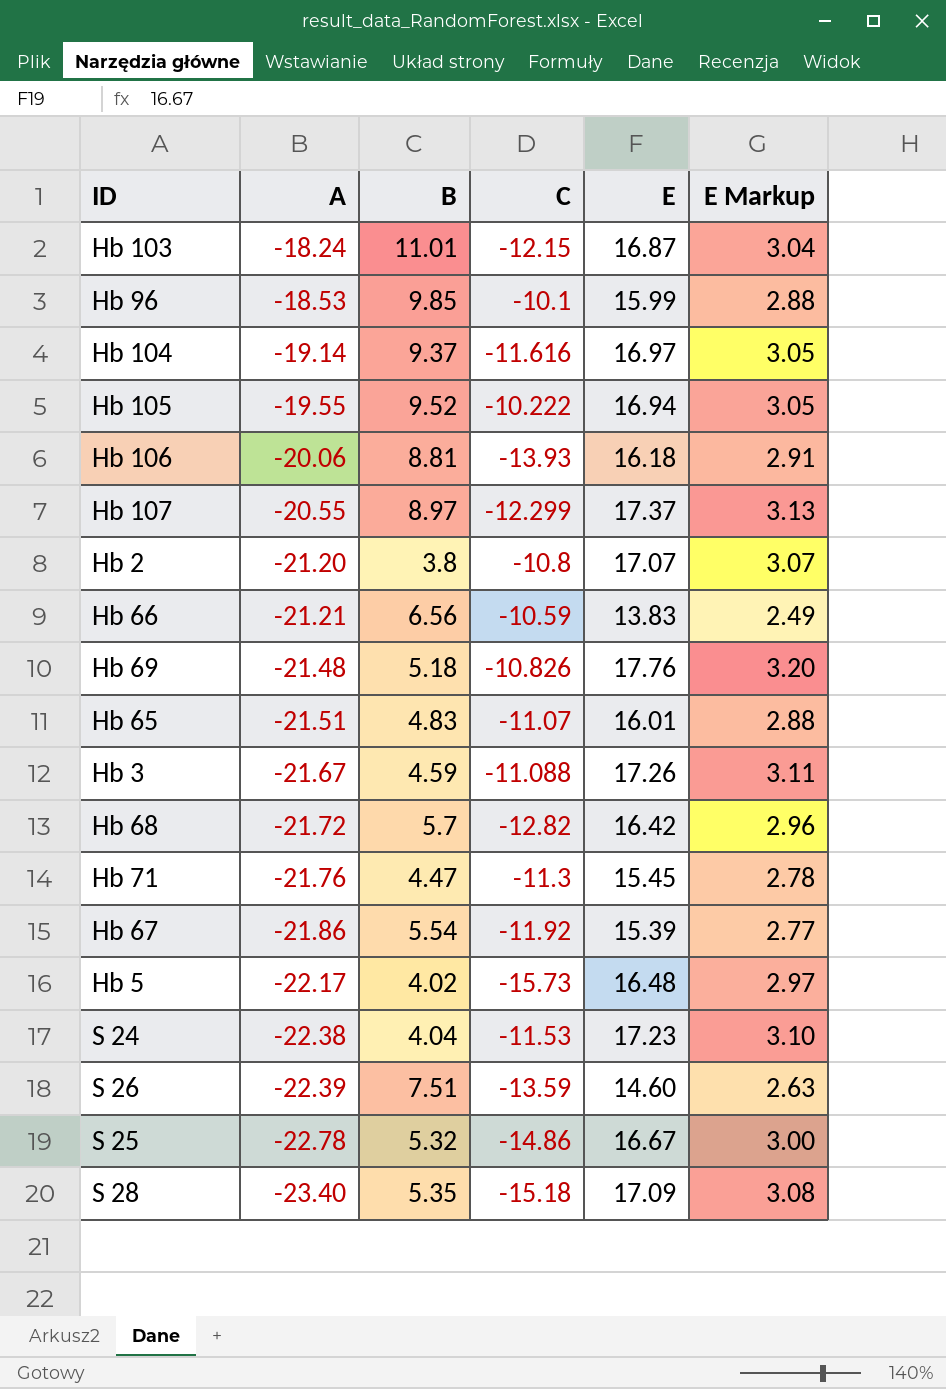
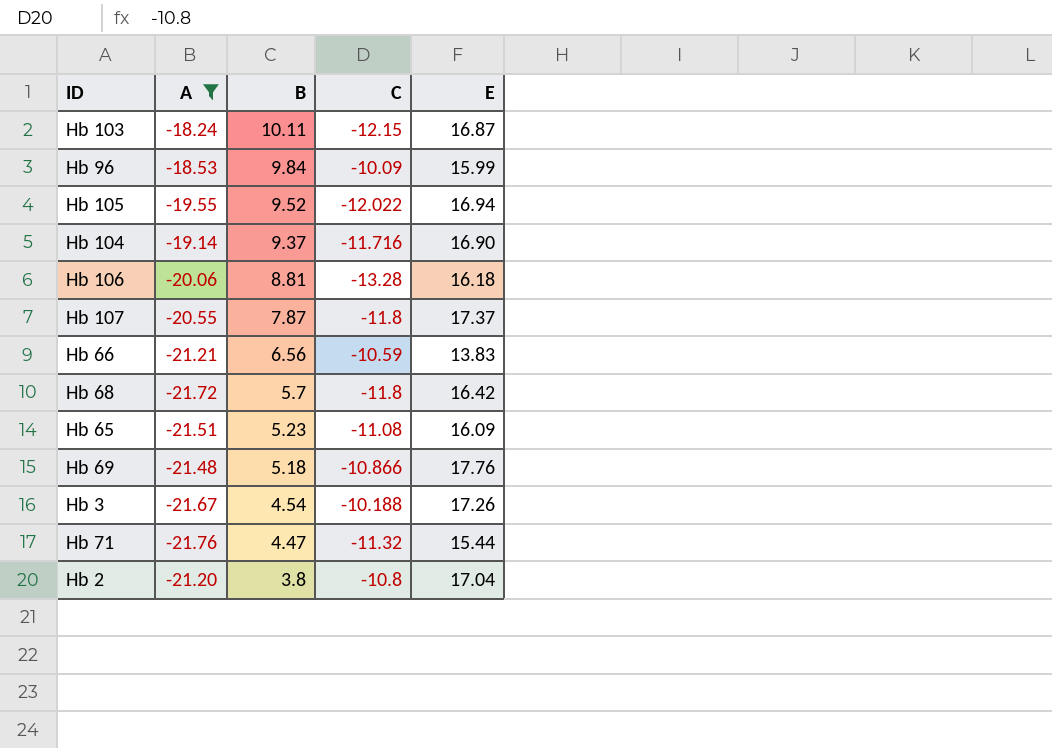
filter: none -> A >= -21.76
row order: A descending -> B descending
column E Markup | formula: [E] * 0.18 -> none
Hb 103 | B: 11.01 -> 10.11
Hb 96 | B: 9.85 -> 9.84
Hb 96 | C: -10.1 -> -10.09
Hb 105 | C: -10.222 -> -12.022
Hb 104 | C: -11.616 -> -11.716
Hb 104 | E: 16.97 -> 16.90
Hb 106 | C: -13.93 -> -13.28
Hb 107 | B: 8.97 -> 7.87
Hb 107 | C: -12.299 -> -11.8
Hb 68 | C: -12.82 -> -11.8
Hb 65 | B: 4.83 -> 5.23
Hb 65 | C: -11.07 -> -11.08
Hb 65 | E: 16.01 -> 16.09
Hb 69 | C: -10.826 -> -10.866
Hb 3 | B: 4.59 -> 4.54
Hb 3 | C: -11.088 -> -10.188
Hb 71 | C: -11.3 -> -11.32
Hb 71 | E: 15.45 -> 15.44
Hb 2 | E: 17.07 -> 17.04

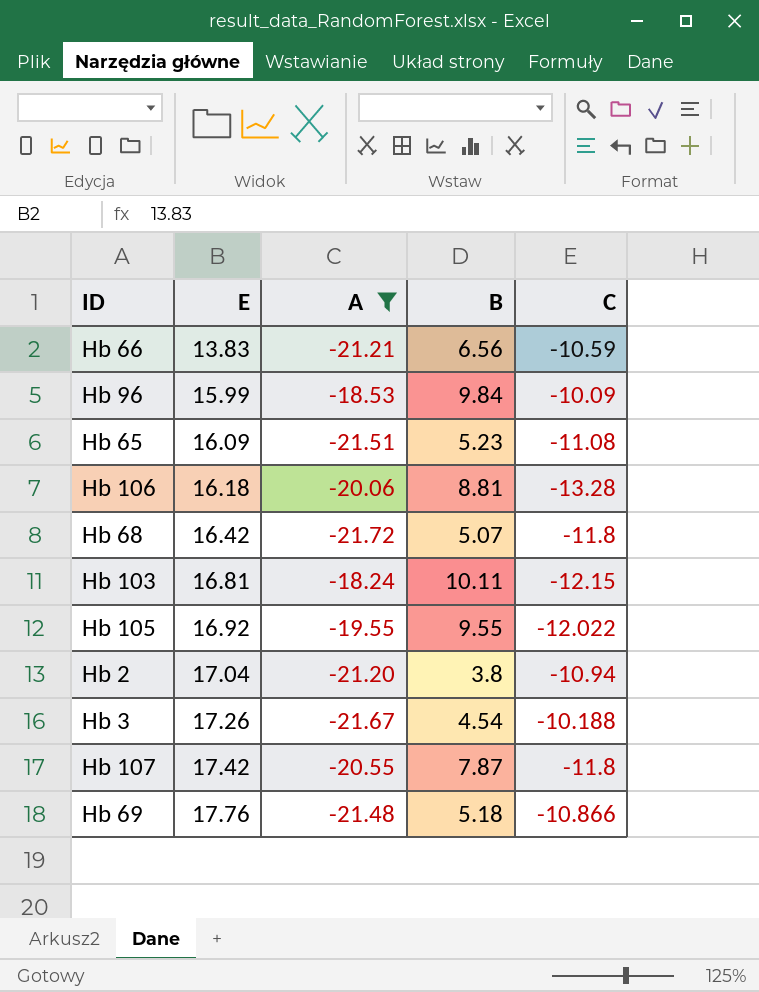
row order: B descending -> E ascending
column E | position: 5 -> 2
row Hb 104: -19.14 | 9.37 | -11.716 | 16.90 -> none
row Hb 71: -21.76 | 4.47 | -11.32 | 15.44 -> none
Hb 68 | B: 5.7 -> 5.07
Hb 103 | E: 16.87 -> 16.81
Hb 105 | E: 16.94 -> 16.92
Hb 105 | B: 9.52 -> 9.55
Hb 2 | C: -10.8 -> -10.94
Hb 107 | E: 17.37 -> 17.42

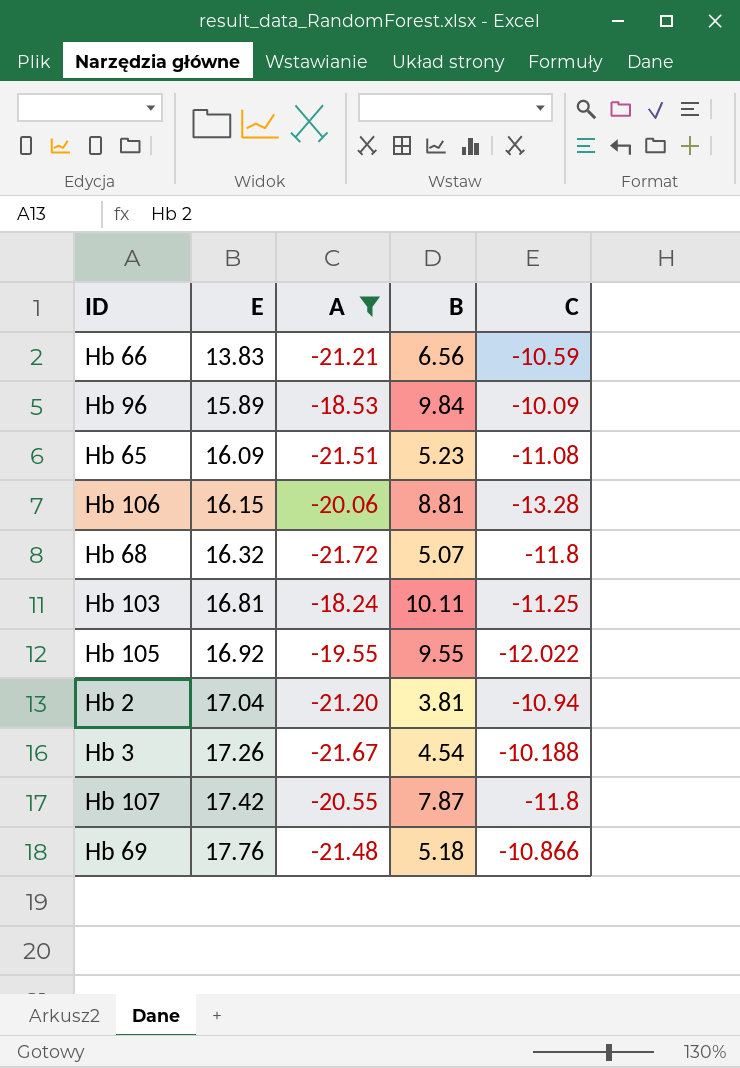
Hb 96 | E: 15.99 -> 15.89
Hb 106 | E: 16.18 -> 16.15
Hb 68 | E: 16.42 -> 16.32
Hb 103 | C: -12.15 -> -11.25
Hb 2 | B: 3.8 -> 3.81

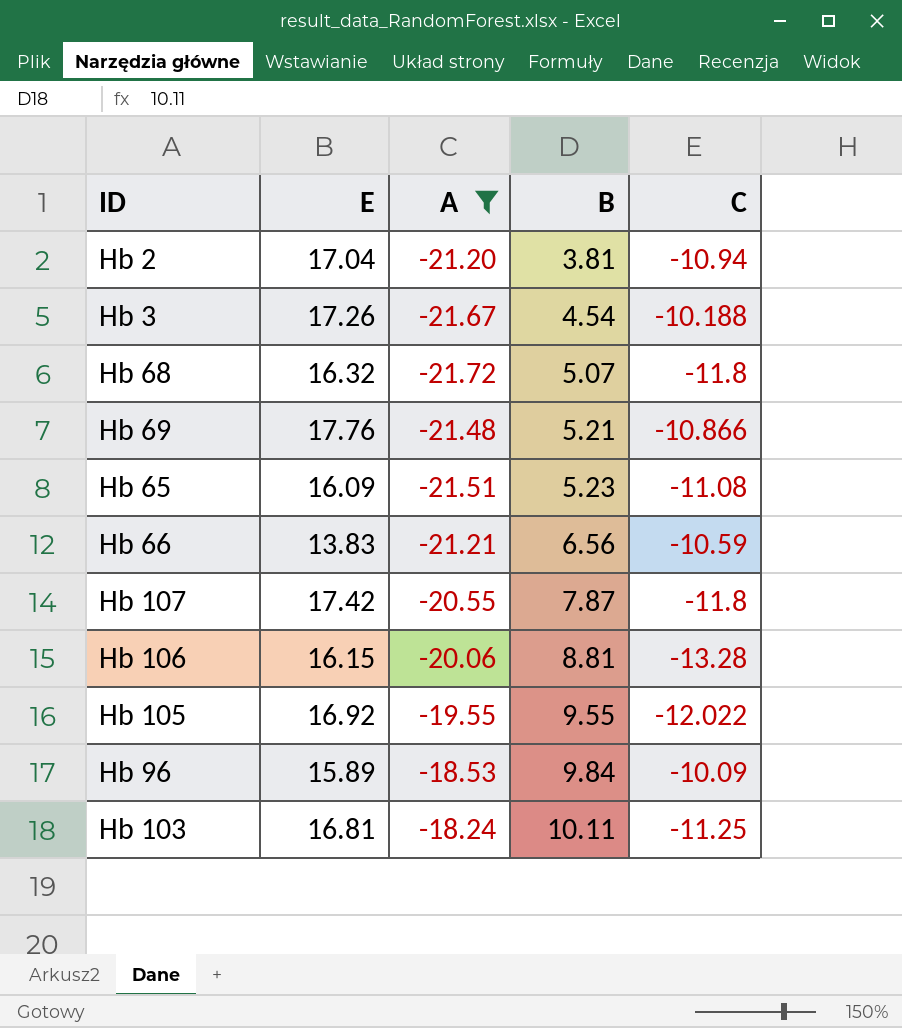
row order: E ascending -> B ascending
Hb 69 | B: 5.18 -> 5.21

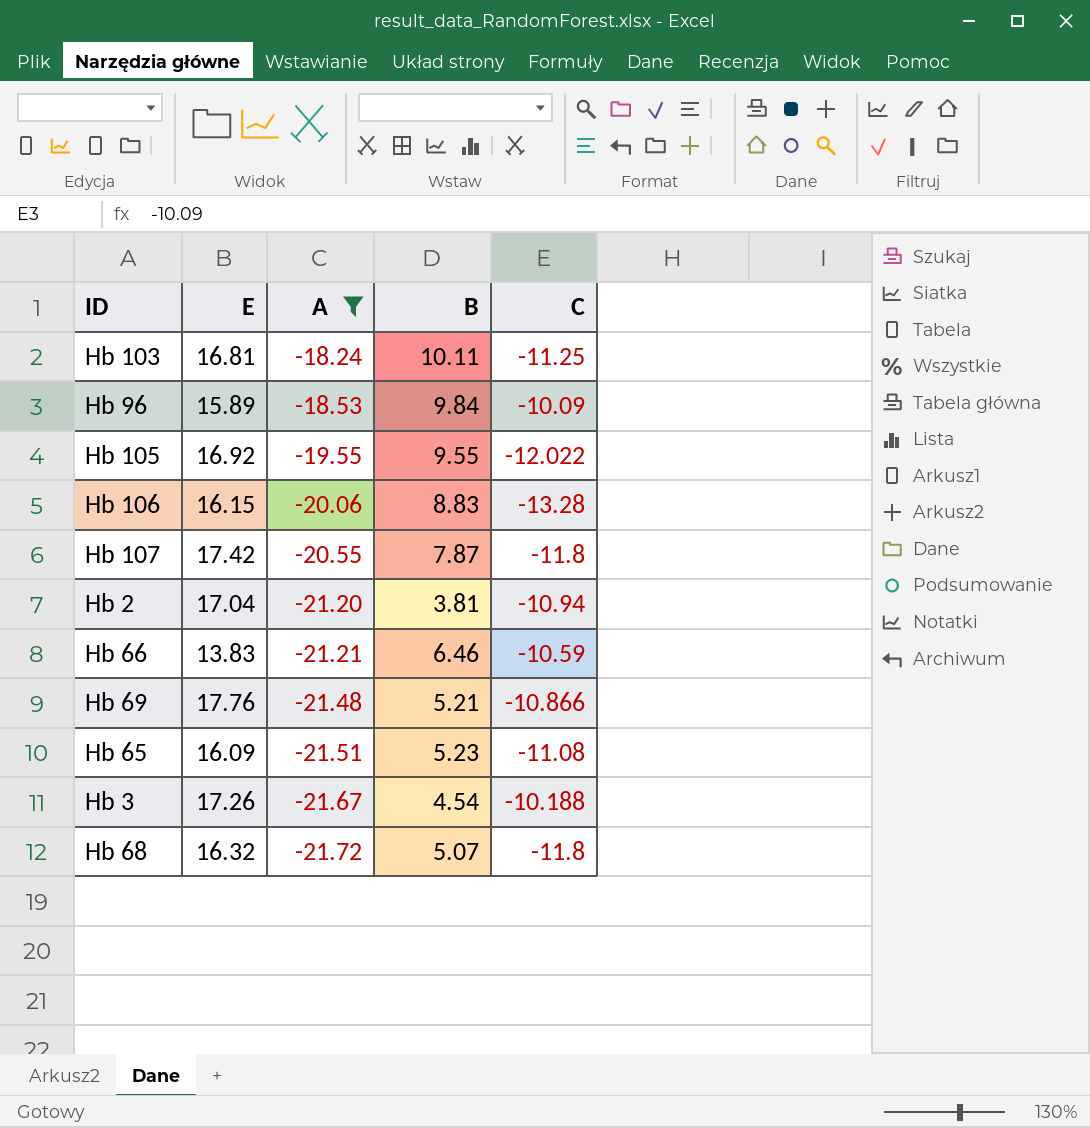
row order: B ascending -> A descending
Hb 106 | B: 8.81 -> 8.83
Hb 66 | B: 6.56 -> 6.46

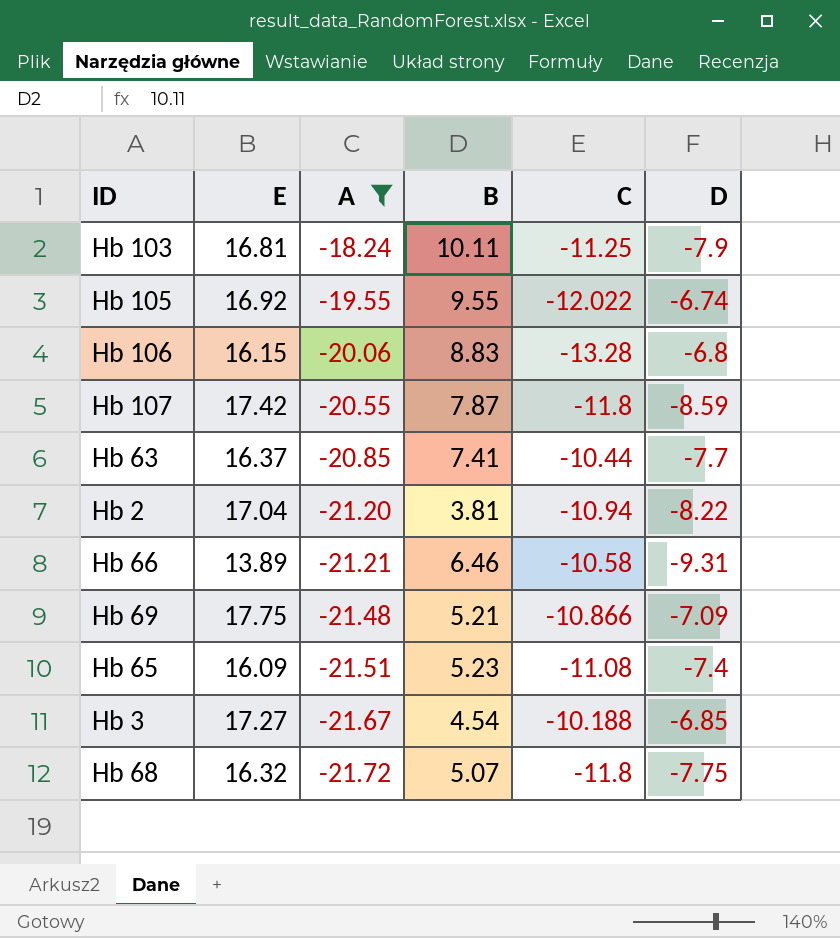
column D | position: none -> 6
row Hb 96: 15.89 | -18.53 | 9.84 | -10.09 -> none
row Hb 63: none -> 16.37 | -20.85 | 7.41 | -10.44 | -7.7
Hb 66 | E: 13.83 -> 13.89
Hb 66 | C: -10.59 -> -10.58
Hb 69 | E: 17.76 -> 17.75
Hb 3 | E: 17.26 -> 17.27

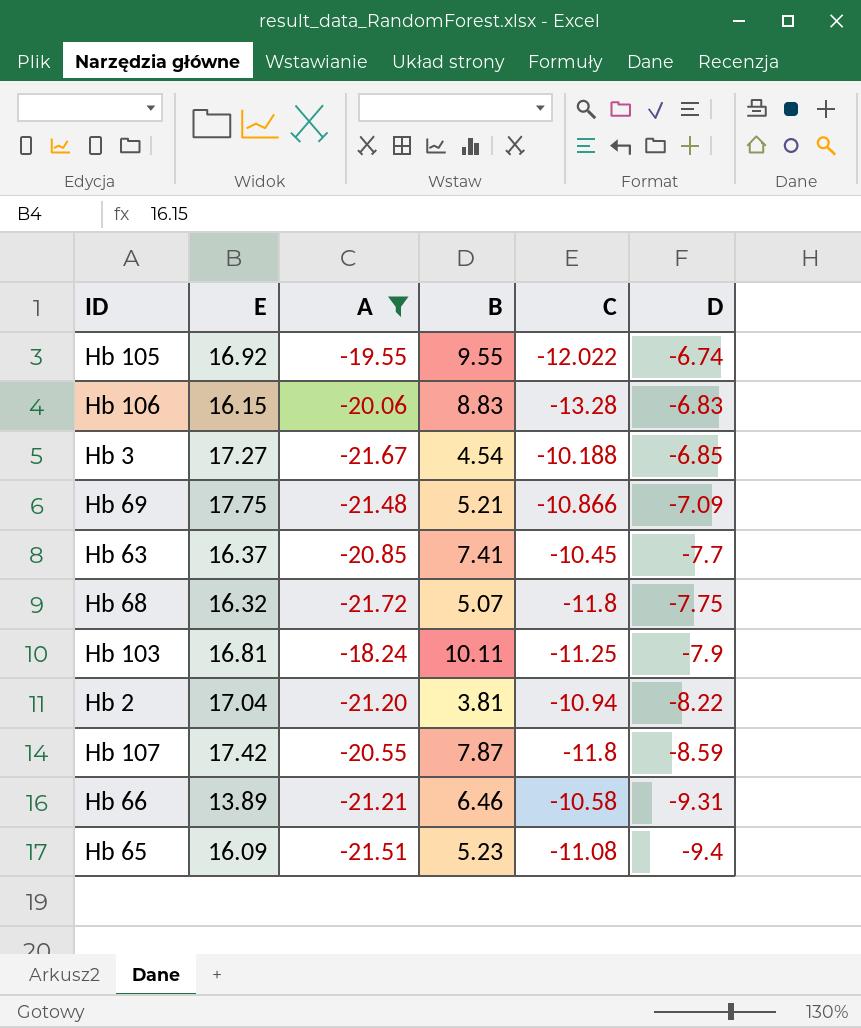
row order: A descending -> D descending
Hb 106 | D: -6.8 -> -6.83
Hb 63 | C: -10.44 -> -10.45
Hb 65 | D: -7.4 -> -9.4

